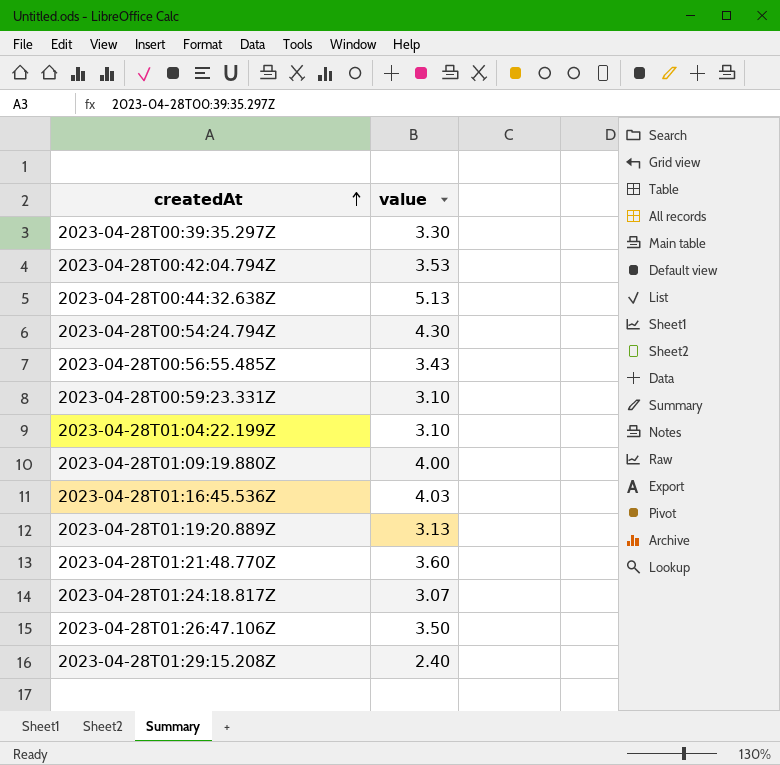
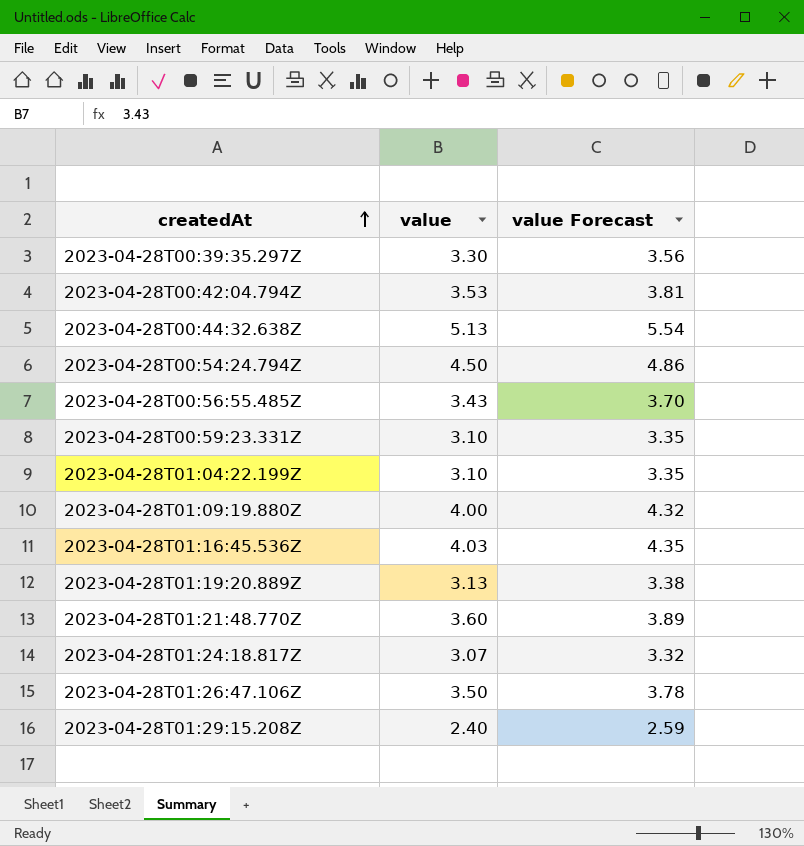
column value Forecast | formula: none -> [value] * 1.08
2023-04-28T00:54:24.794Z | value: 4.30 -> 4.50

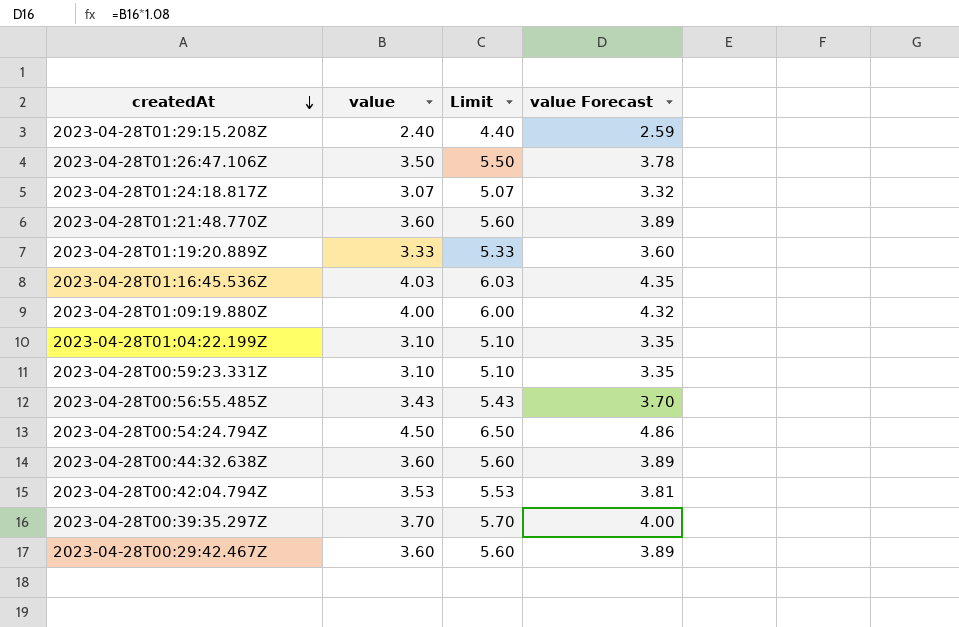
row order: createdAt ascending -> createdAt descending
column Limit | formula: none -> [value] + 2
2023-04-28T01:19:20.889Z | value: 3.13 -> 3.33
2023-04-28T01:19:20.889Z | value Forecast: 3.38 -> 3.60
2023-04-28T00:44:32.638Z | value: 5.13 -> 3.60
2023-04-28T00:44:32.638Z | value Forecast: 5.54 -> 3.89
2023-04-28T00:39:35.297Z | value: 3.30 -> 3.70
2023-04-28T00:39:35.297Z | value Forecast: 3.56 -> 4.00
row 2023-04-28T00:29:42.467Z: none -> 3.60 | 5.60 | 3.89

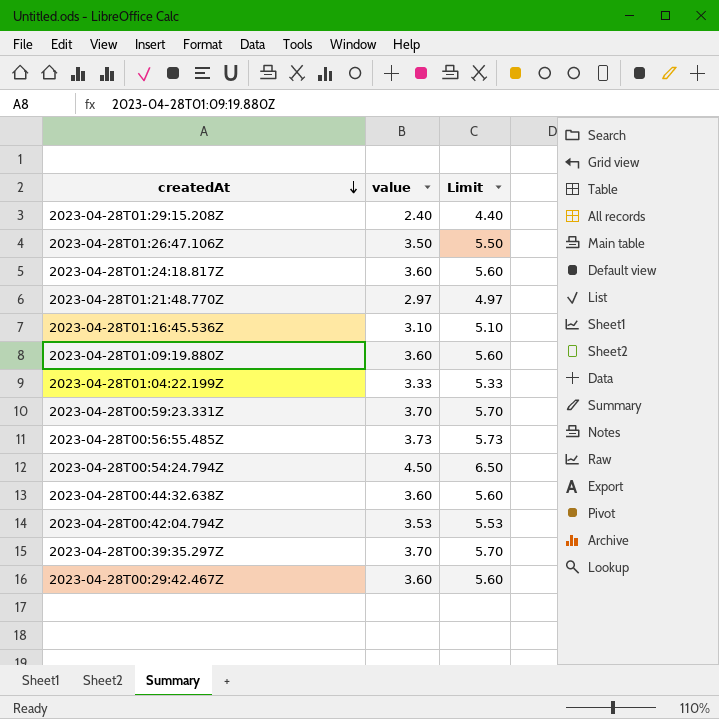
column value Forecast | formula: [value] * 1.08 -> none
row 2023-04-28T01:19:20.889Z: 3.33 | 5.33 | 3.60 -> none
2023-04-28T01:24:18.817Z | value: 3.07 -> 3.60
2023-04-28T01:24:18.817Z | Limit: 5.07 -> 5.60
2023-04-28T01:21:48.770Z | value: 3.60 -> 2.97
2023-04-28T01:21:48.770Z | Limit: 5.60 -> 4.97
2023-04-28T01:16:45.536Z | value: 4.03 -> 3.10
2023-04-28T01:16:45.536Z | Limit: 6.03 -> 5.10
2023-04-28T01:09:19.880Z | value: 4.00 -> 3.60
2023-04-28T01:09:19.880Z | Limit: 6.00 -> 5.60
2023-04-28T01:04:22.199Z | value: 3.10 -> 3.33
2023-04-28T01:04:22.199Z | Limit: 5.10 -> 5.33
2023-04-28T00:59:23.331Z | value: 3.10 -> 3.70
2023-04-28T00:59:23.331Z | Limit: 5.10 -> 5.70
2023-04-28T00:56:55.485Z | value: 3.43 -> 3.73
2023-04-28T00:56:55.485Z | Limit: 5.43 -> 5.73

